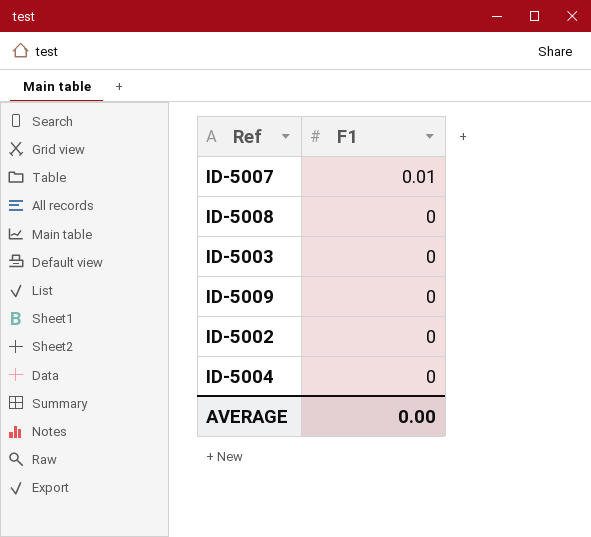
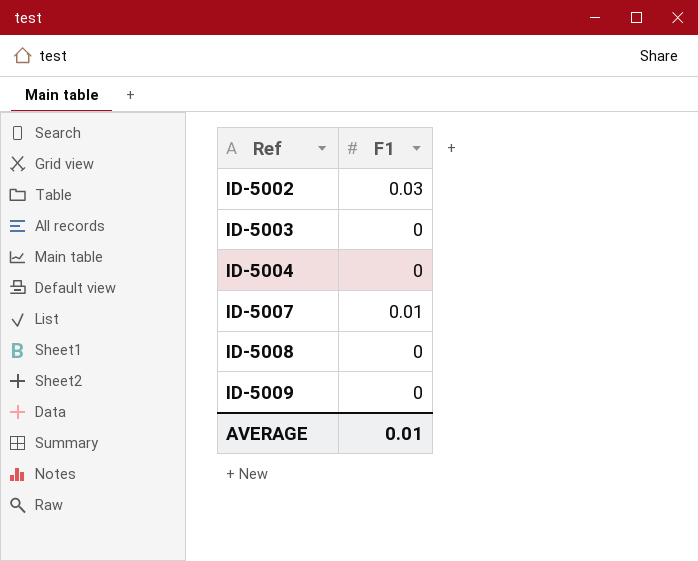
row order: F1 descending -> Ref ascending
ID-5002 | F1: 0 -> 0.03
AVERAGE | F1: 0.00 -> 0.01

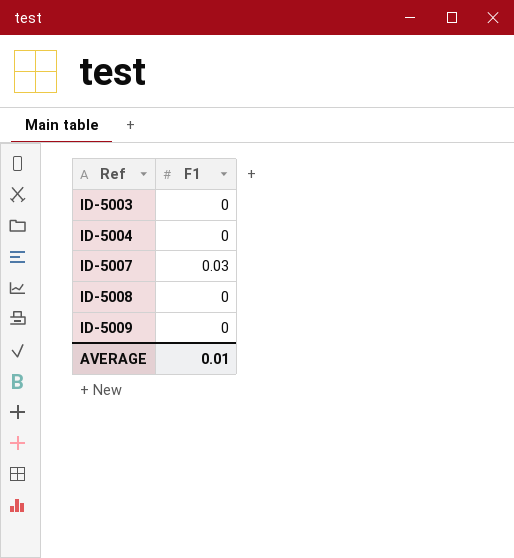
row ID-5002: 0.03 -> none
ID-5007 | F1: 0.01 -> 0.03

